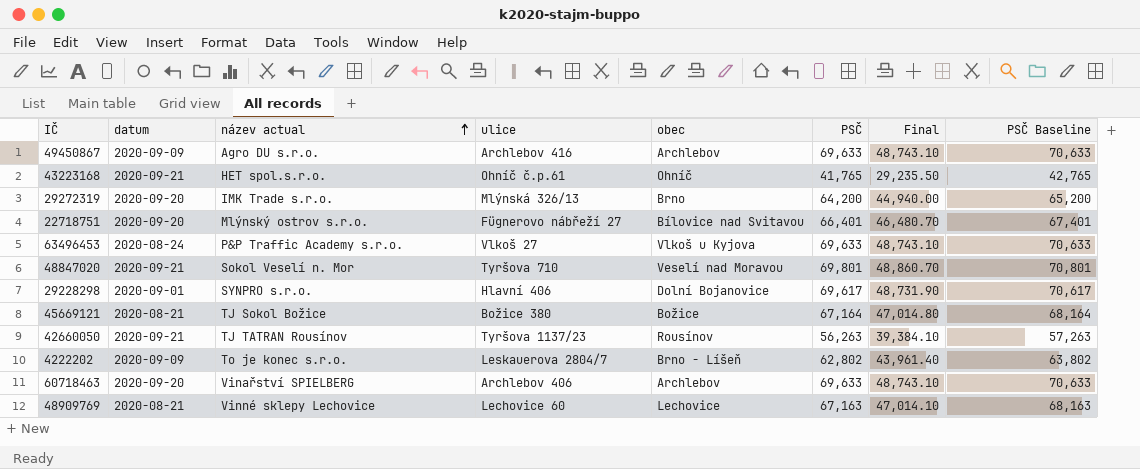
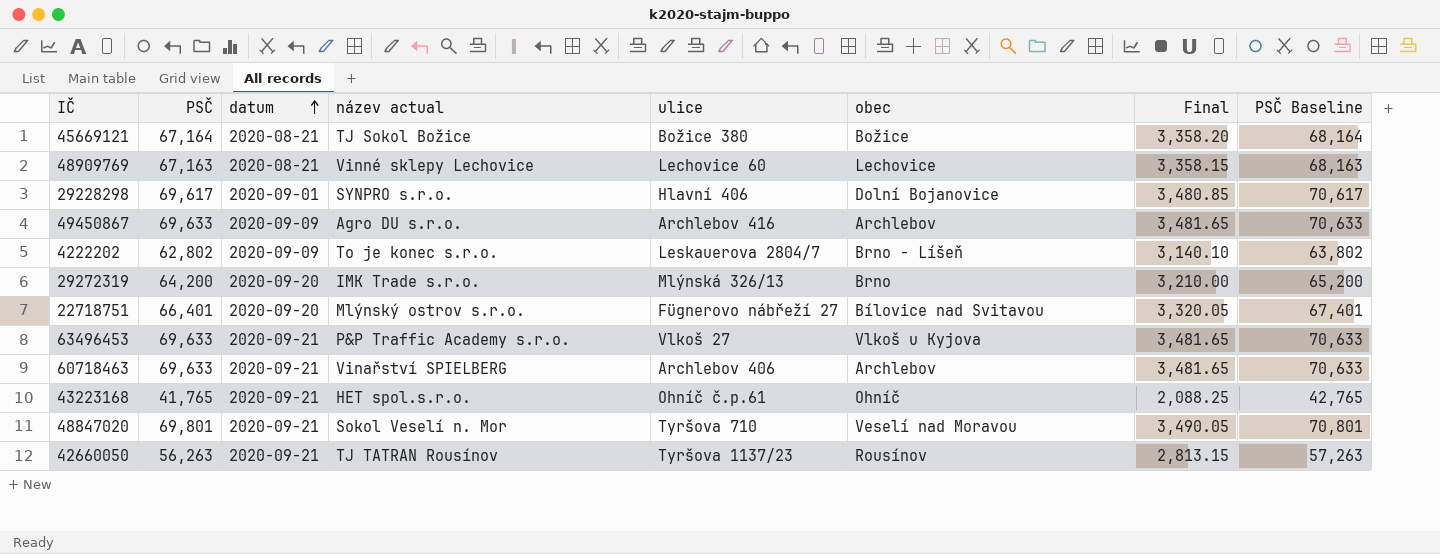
row order: název actual ascending -> datum ascending
column PSČ | position: 6 -> 2
column Final | formula: [PSČ] * 0.7 -> [PSČ] * 0.05
63496453 | datum: 2020-08-24 -> 2020-09-21
60718463 | datum: 2020-09-20 -> 2020-09-21

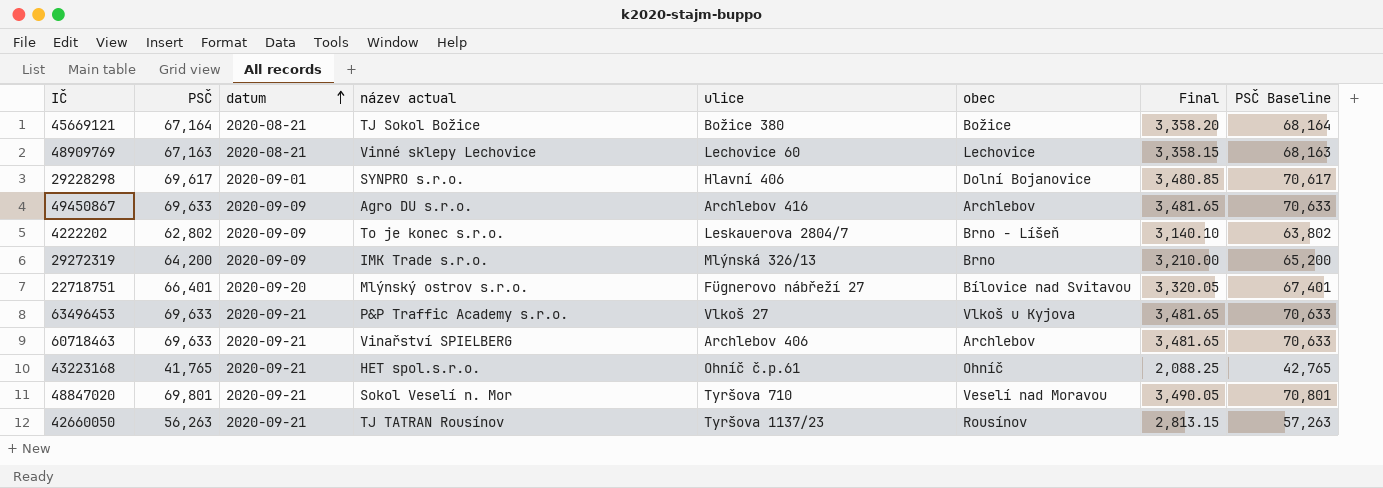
29272319 | datum: 2020-09-20 -> 2020-09-09

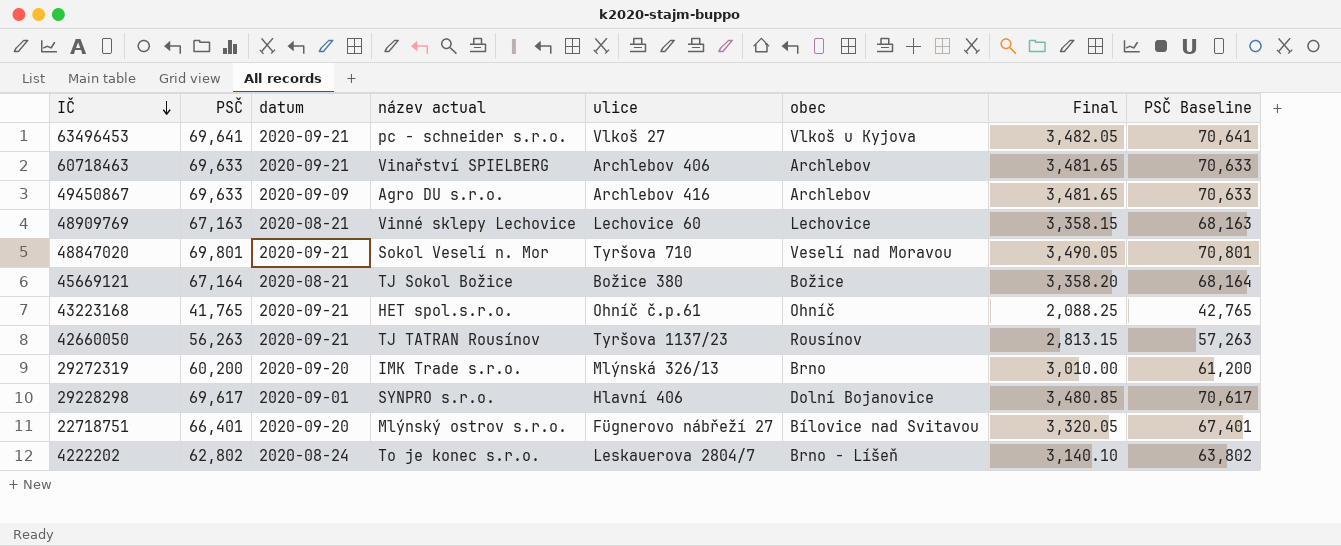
row order: datum ascending -> IČ descending
63496453 | PSČ: 69,633 -> 69,641
63496453 | název actual: P&P Traffic Academy s.r.o. -> pc - schneider s.r.o.
63496453 | Final: 3,481.65 -> 3,482.05
63496453 | PSČ Baseline: 70,633 -> 70,641
29272319 | PSČ: 64,200 -> 60,200
29272319 | datum: 2020-09-09 -> 2020-09-20
29272319 | Final: 3,210.00 -> 3,010.00
29272319 | PSČ Baseline: 65,200 -> 61,200
4222202 | datum: 2020-09-09 -> 2020-08-24

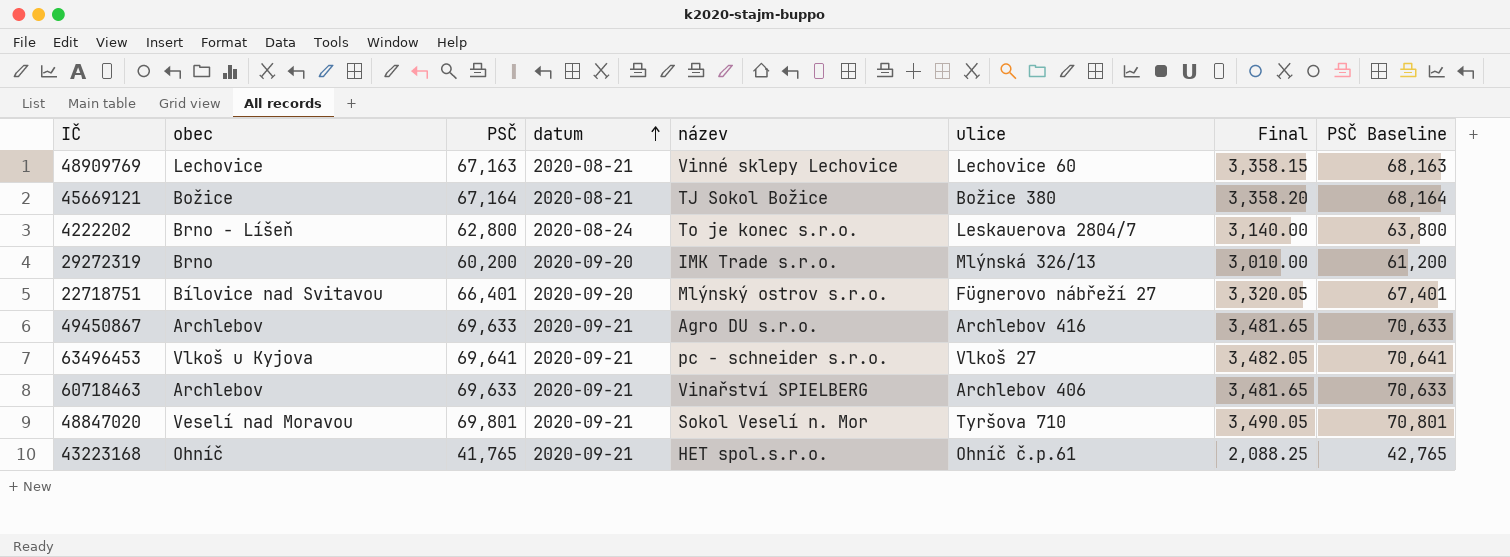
row order: IČ descending -> datum ascending
column obec | position: 6 -> 2
column name: název actual -> název
row 42660050: 56,263 | 2020-09-21 | TJ TATRAN Rousínov | Tyršova 1137/23 | Rousínov | 2,813.15 | 57,263 -> none
row 29228298: 69,617 | 2020-09-01 | SYNPRO s.r.o. | Hlavní 406 | Dolní Bojanovice | 3,480.85 | 70,617 -> none
4222202 | PSČ: 62,802 -> 62,800
4222202 | Final: 3,140.10 -> 3,140.00
4222202 | PSČ Baseline: 63,802 -> 63,800
49450867 | datum: 2020-09-09 -> 2020-09-21

